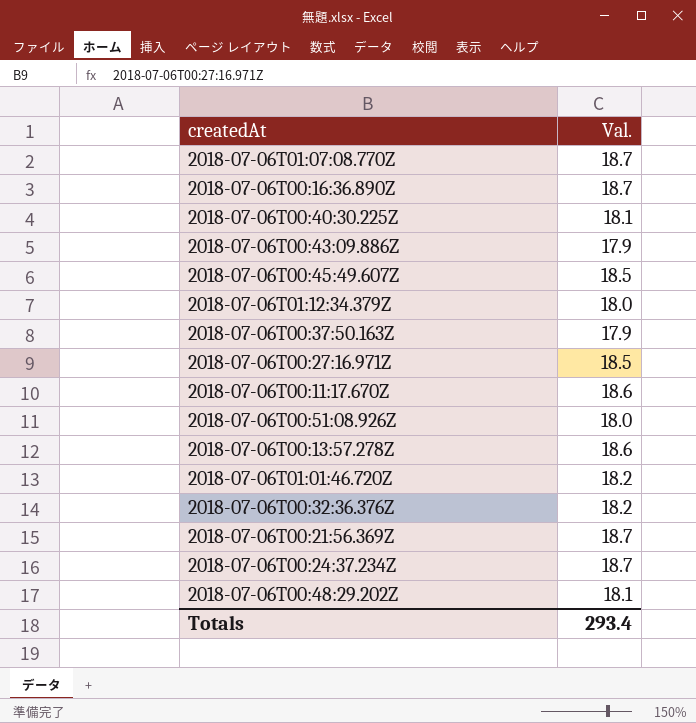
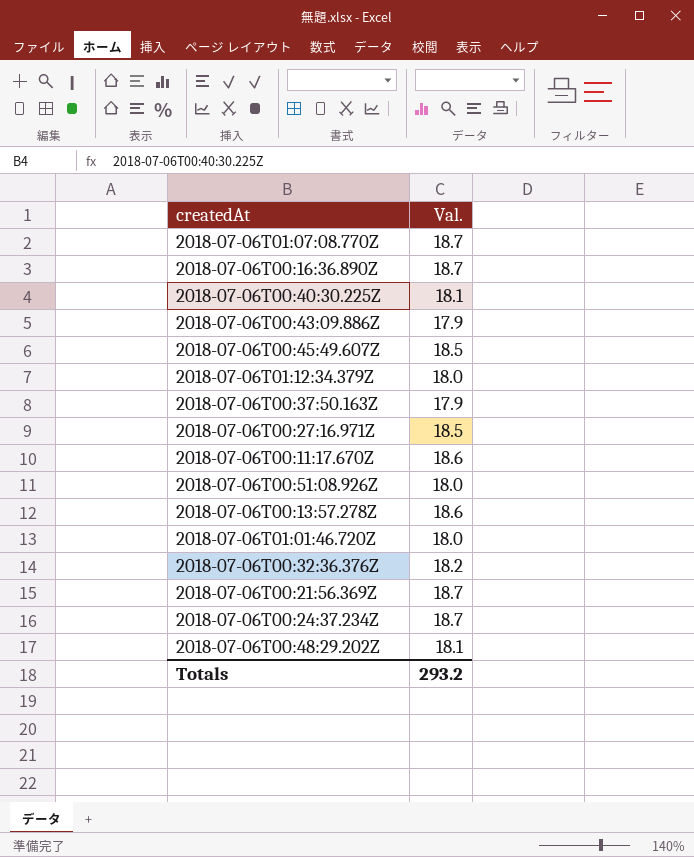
2018-07-06T01:01:46.720Z | Val.: 18.2 -> 18.0
Totals | Val.: 293.4 -> 293.2

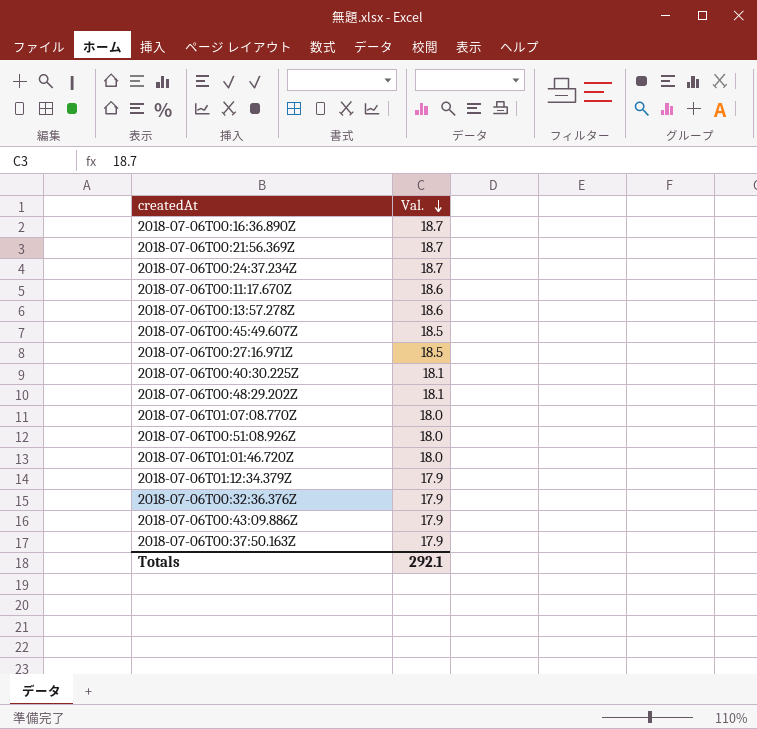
row order: none -> Val. descending
2018-07-06T01:07:08.770Z | Val.: 18.7 -> 18.0
2018-07-06T01:12:34.379Z | Val.: 18.0 -> 17.9
2018-07-06T00:32:36.376Z | Val.: 18.2 -> 17.9
Totals | Val.: 293.2 -> 292.1

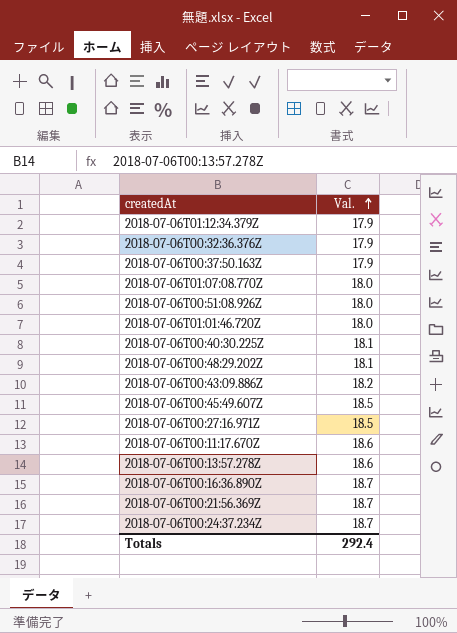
row order: Val. descending -> Val. ascending
2018-07-06T00:43:09.886Z | Val.: 17.9 -> 18.2
Totals | Val.: 292.1 -> 292.4

